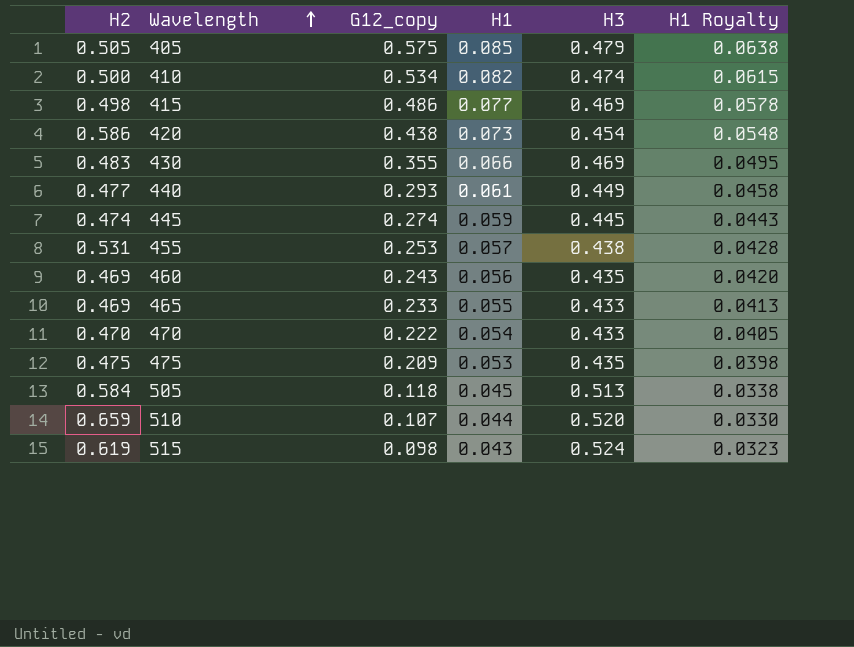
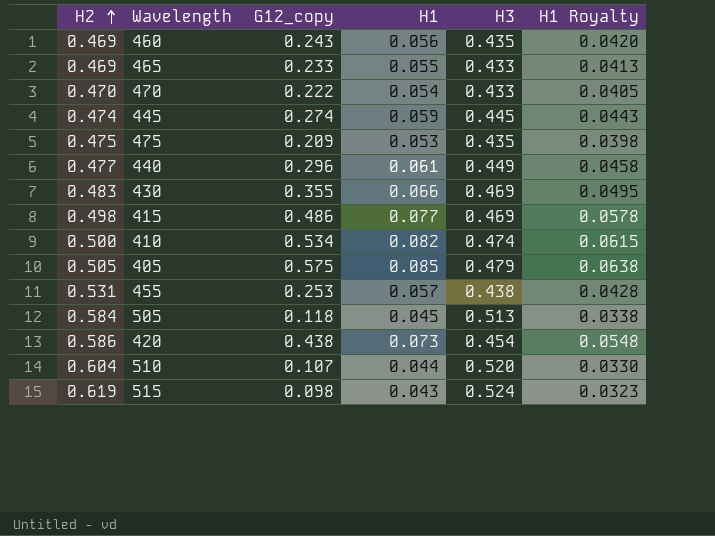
row order: Wavelength ascending -> H2 ascending
440 | G12_copy: 0.293 -> 0.296
510 | H2: 0.659 -> 0.604

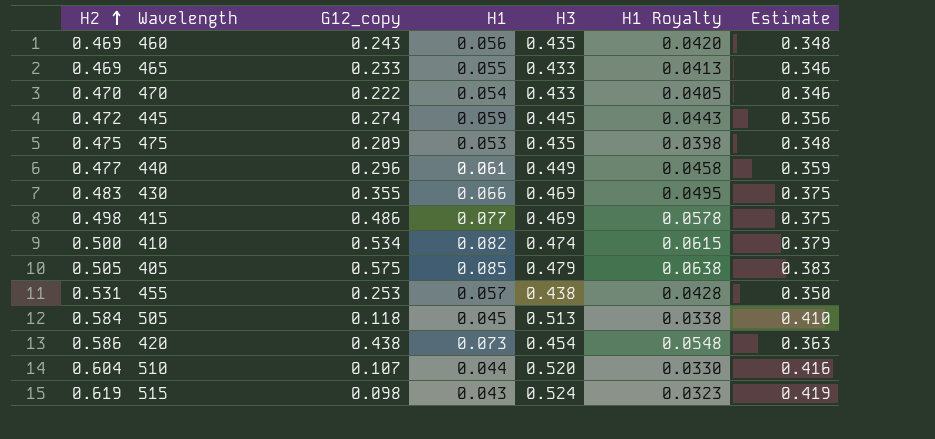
column Estimate | formula: none -> [H3] * 0.8
445 | H2: 0.474 -> 0.472

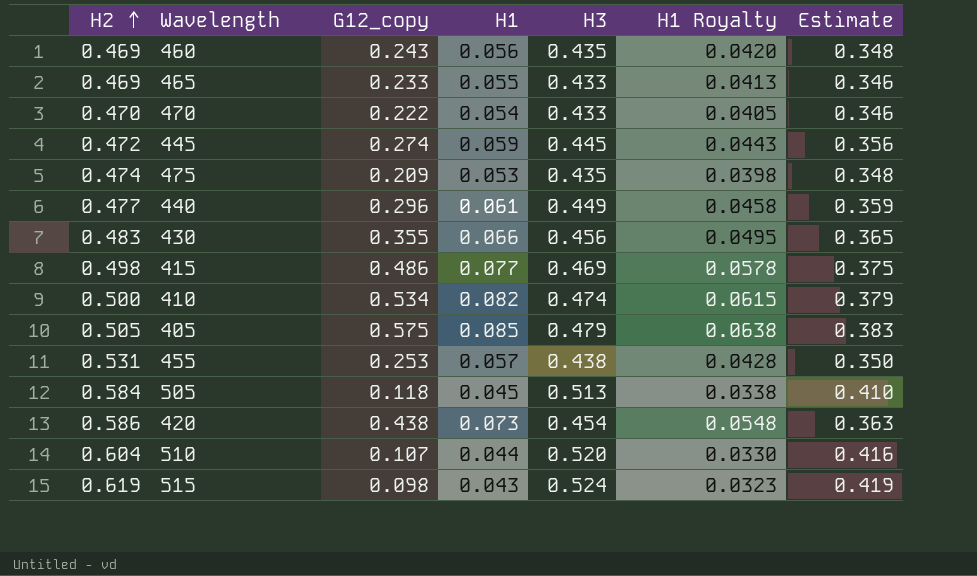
475 | H2: 0.475 -> 0.474
430 | H3: 0.469 -> 0.456
430 | Estimate: 0.375 -> 0.365

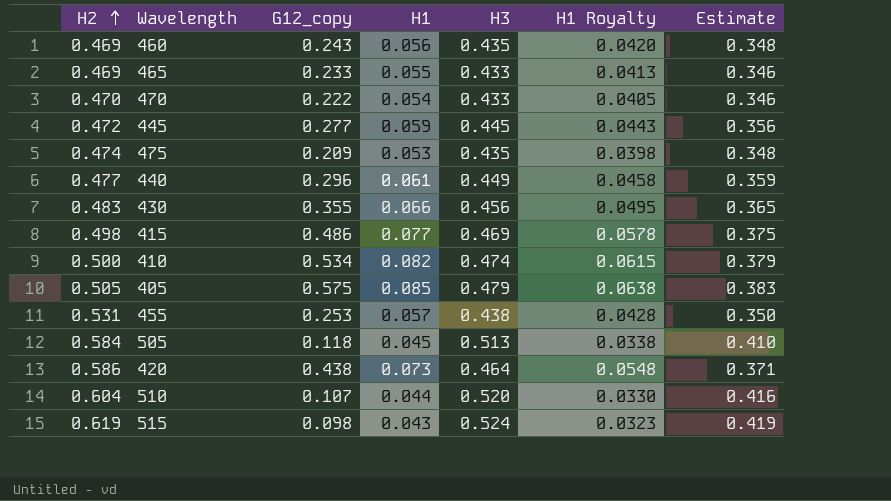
445 | G12_copy: 0.274 -> 0.277
420 | H3: 0.454 -> 0.464
420 | Estimate: 0.363 -> 0.371

